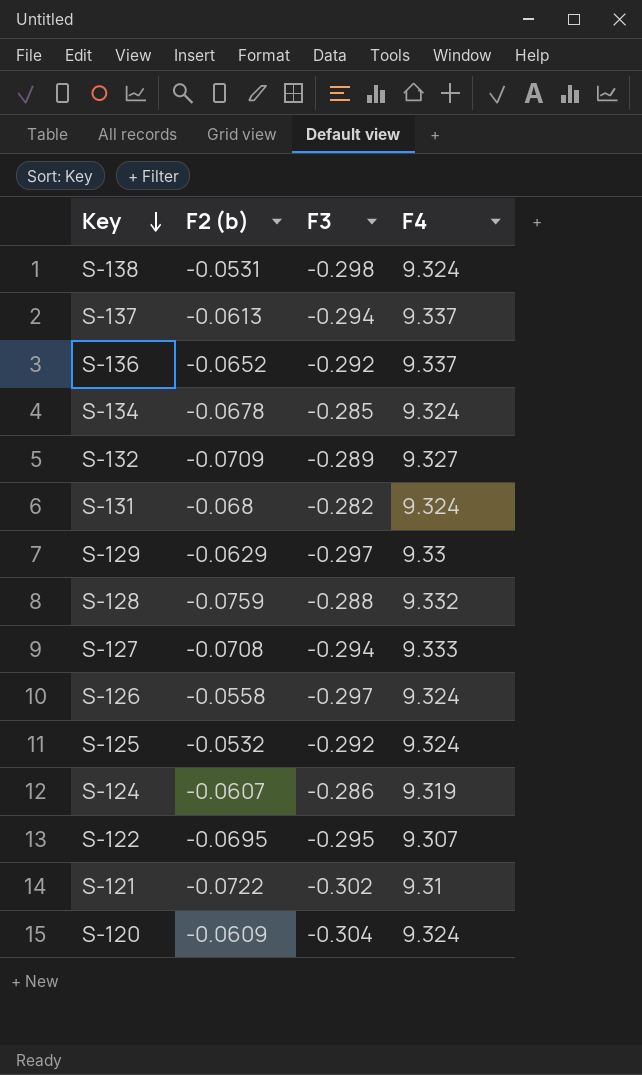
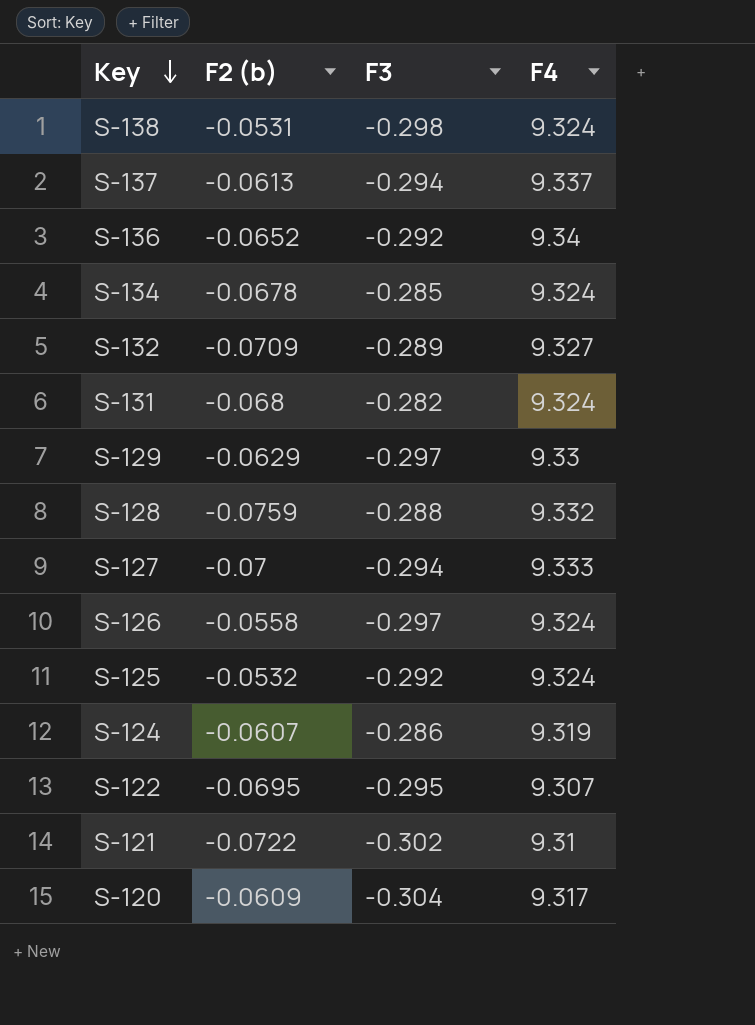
S-136 | F4: 9.337 -> 9.34
S-127 | F2 (b): -0.0708 -> -0.07
S-120 | F4: 9.324 -> 9.317

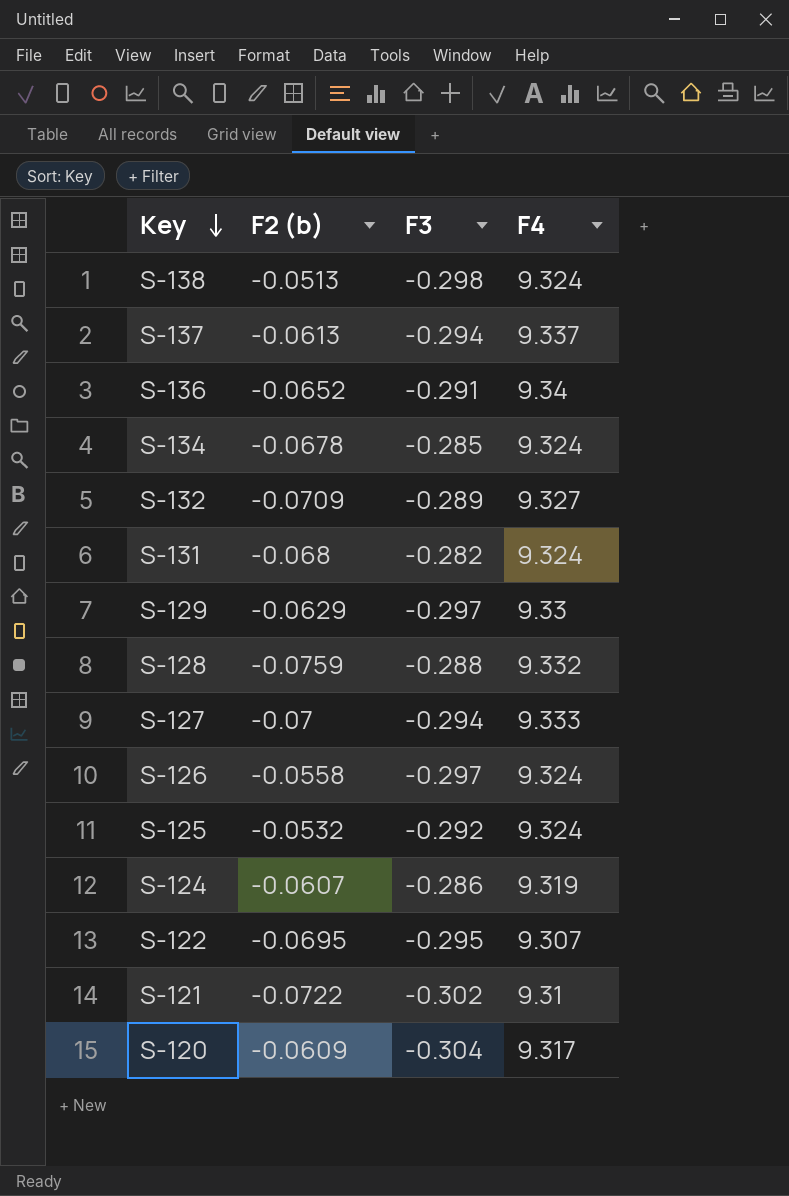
S-138 | F2 (b): -0.0531 -> -0.0513
S-136 | F3: -0.292 -> -0.291

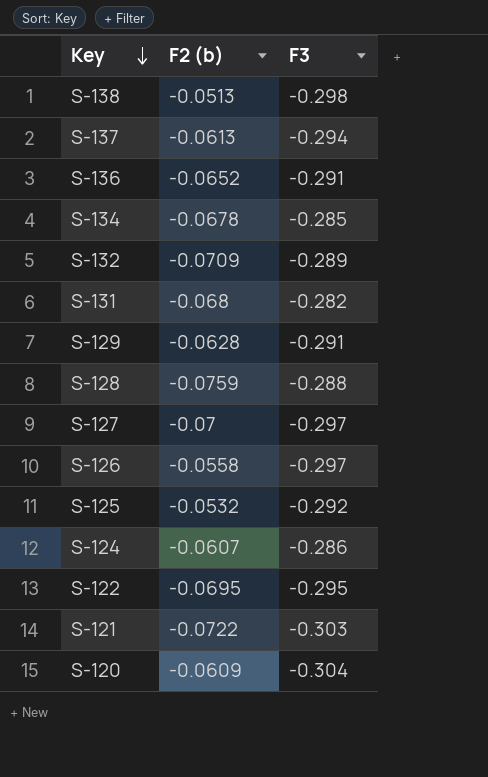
column F4 | position: 4 -> none
S-129 | F2 (b): -0.0629 -> -0.0628
S-129 | F3: -0.297 -> -0.291
S-127 | F3: -0.294 -> -0.297
S-121 | F3: -0.302 -> -0.303

